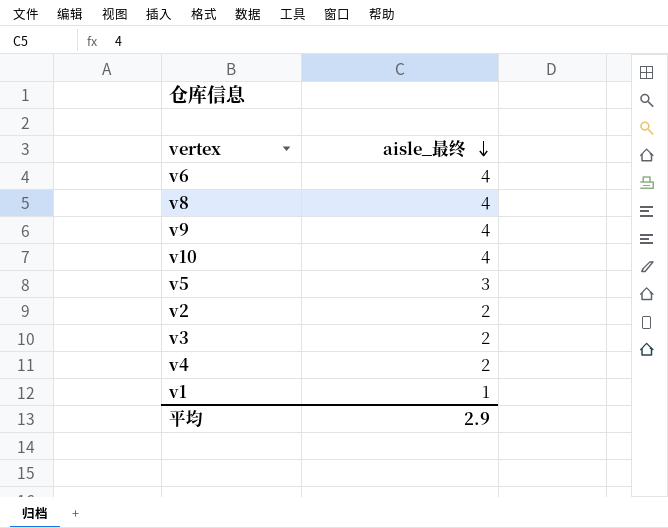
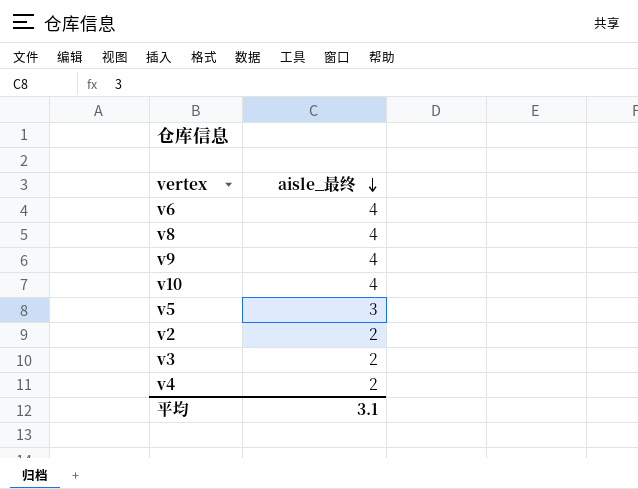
row v1: 1 -> none
平均 | aisle_最终: 2.9 -> 3.1

